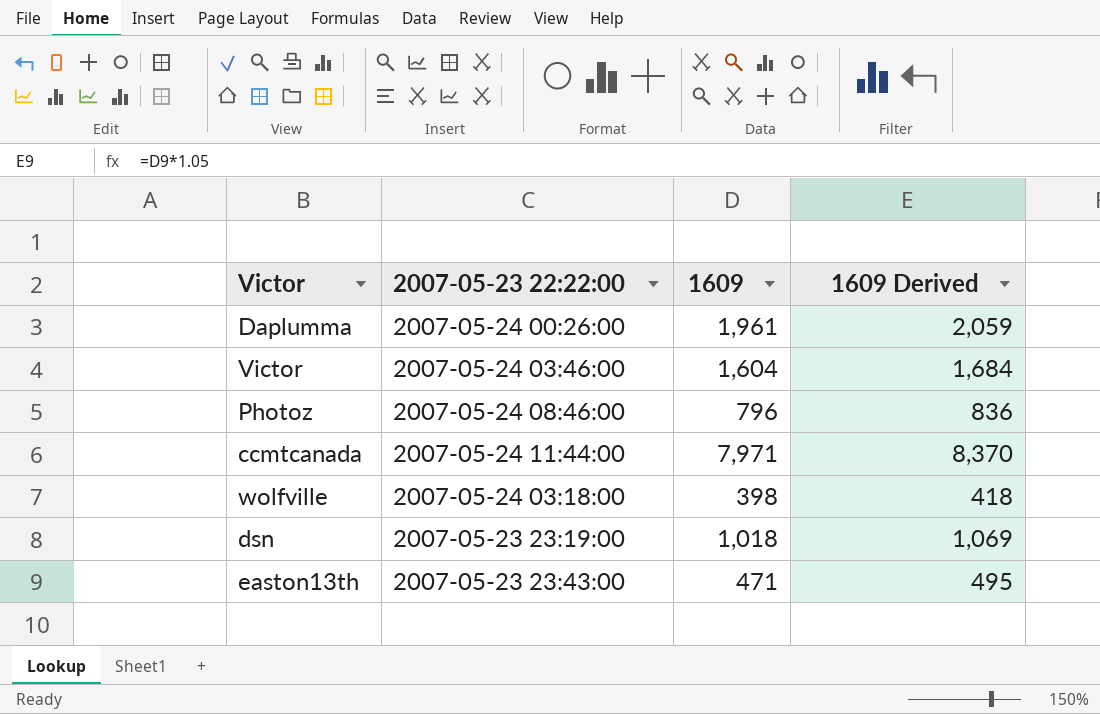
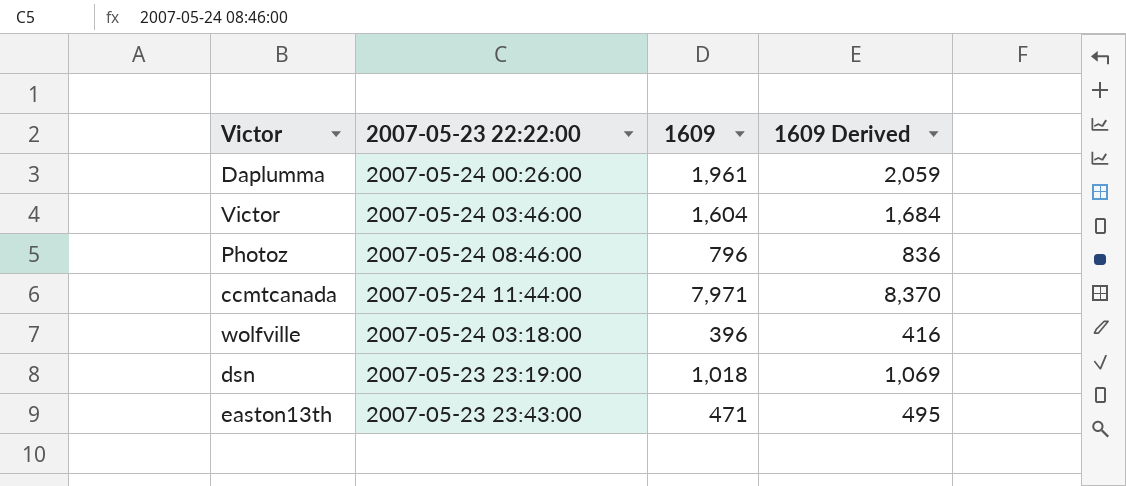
wolfville | 1609: 398 -> 396
wolfville | 1609 Derived: 418 -> 416

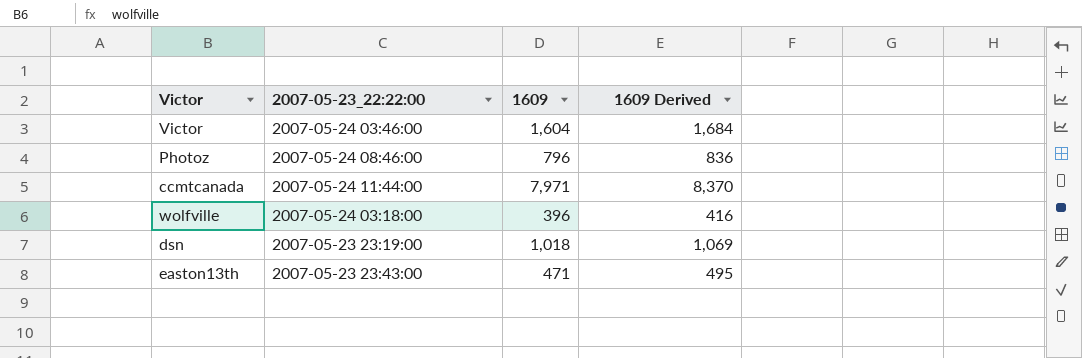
column name: 2007-05-23 22:22:00 -> 2007-05-23_22:22:00
row Daplumma: 2007-05-24 00:26:00 | 1,961 | 2,059 -> none

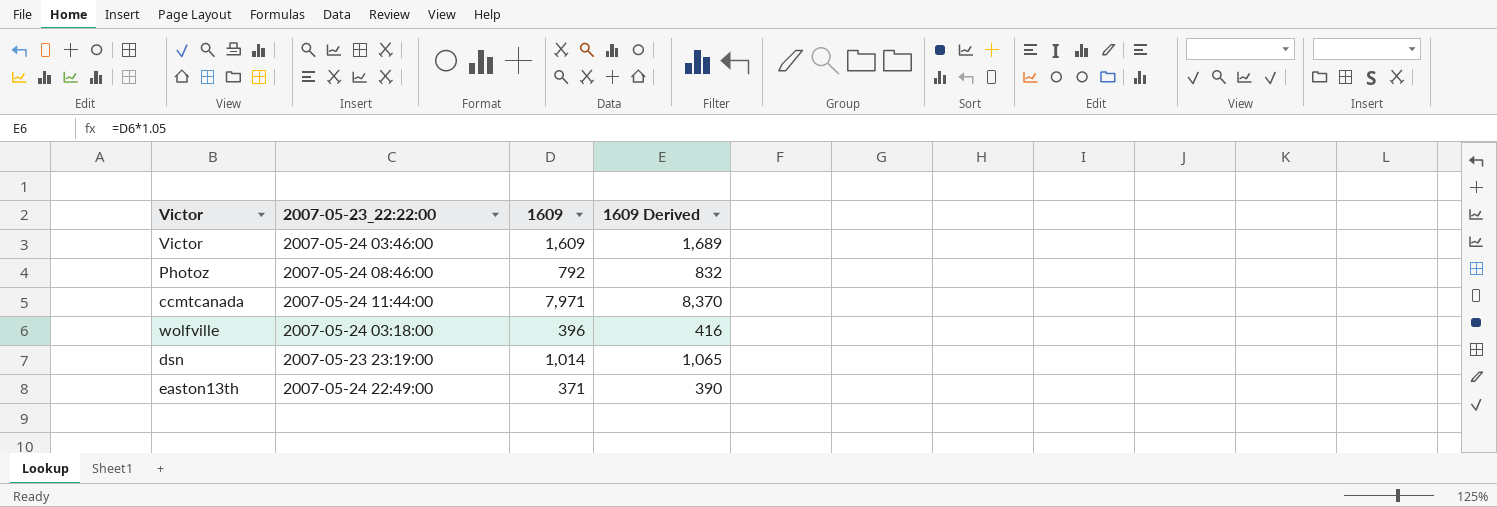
Victor | 1609: 1,604 -> 1,609
Victor | 1609 Derived: 1,684 -> 1,689
Photoz | 1609: 796 -> 792
Photoz | 1609 Derived: 836 -> 832
dsn | 1609: 1,018 -> 1,014
dsn | 1609 Derived: 1,069 -> 1,065
easton13th | 2007-05-23_22:22:00: 2007-05-23 23:43:00 -> 2007-05-24 22:49:00
easton13th | 1609: 471 -> 371
easton13th | 1609 Derived: 495 -> 390

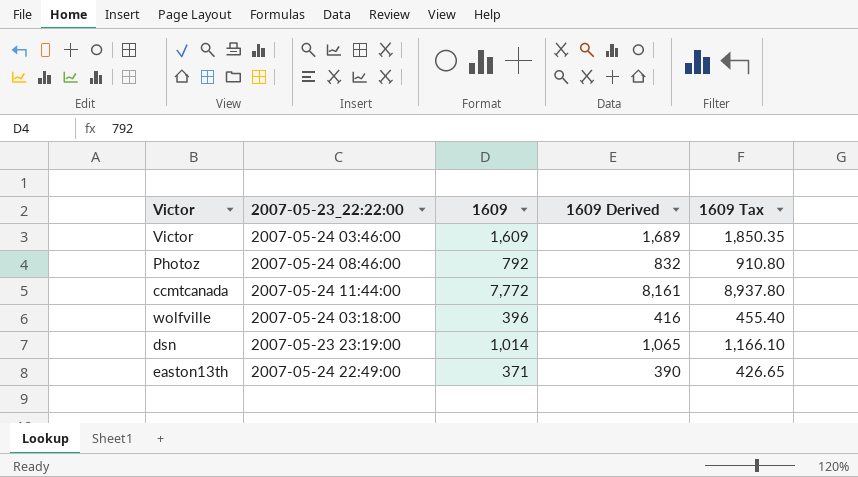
column 1609 Tax | formula: none -> [1609] * 1.15
ccmtcanada | 1609: 7,971 -> 7,772
ccmtcanada | 1609 Derived: 8,370 -> 8,161

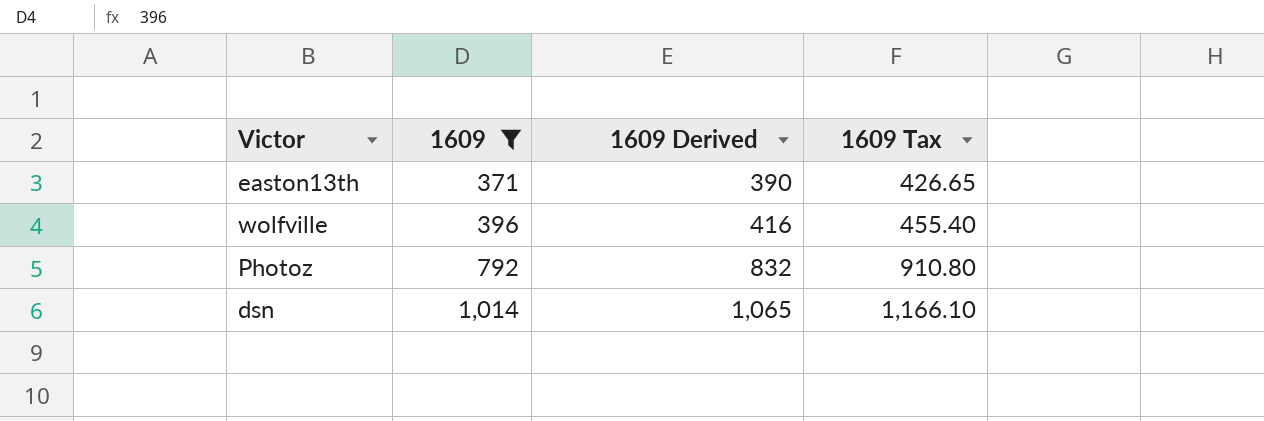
filter: none -> 1609 <= 1,014
row order: none -> 1609 ascending
column 2007-05-23_22:22:00 | position: 2 -> none

